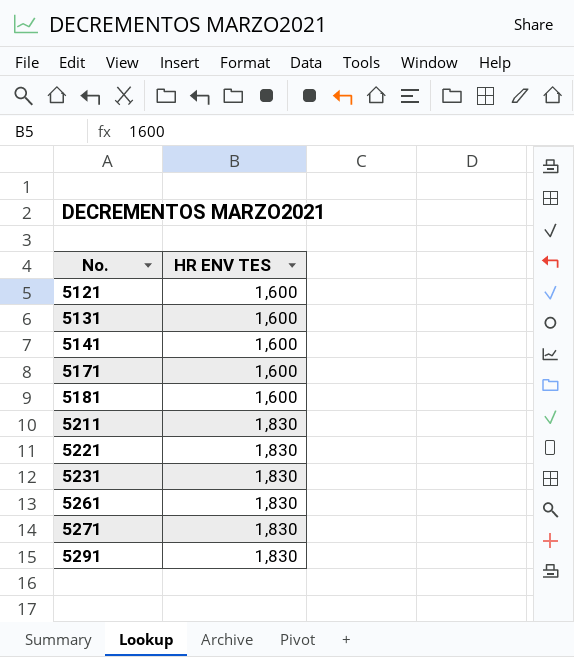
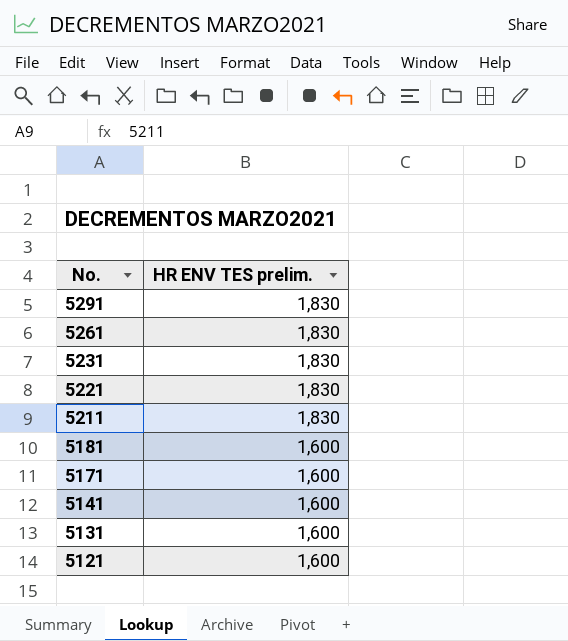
row order: No. ascending -> No. descending
column name: HR ENV TES -> HR ENV TES prelim.
row 5271: 1,830 -> none

